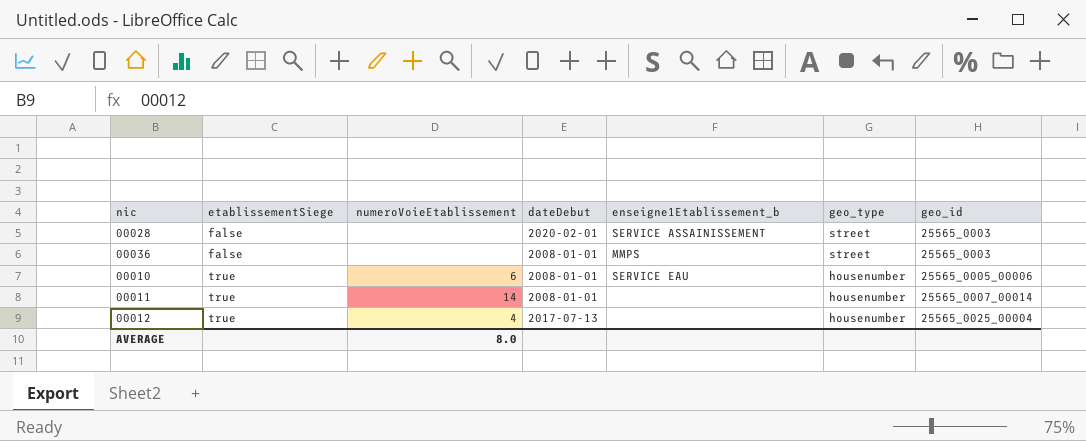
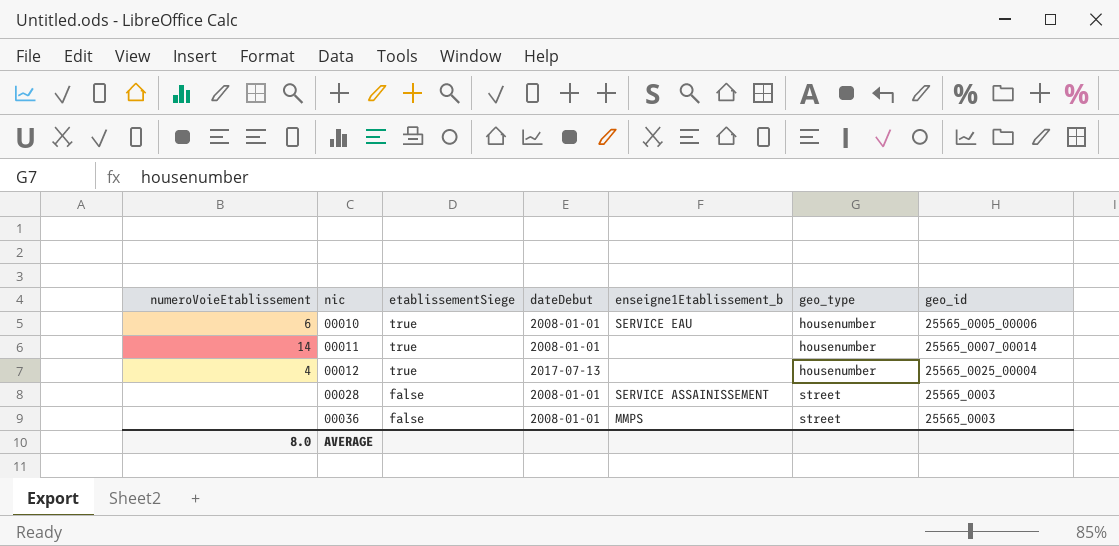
row order: etablissementSiege ascending -> nic ascending
column numeroVoieEtablissement | position: 3 -> 1
00028 | dateDebut: 2020-02-01 -> 2008-01-01

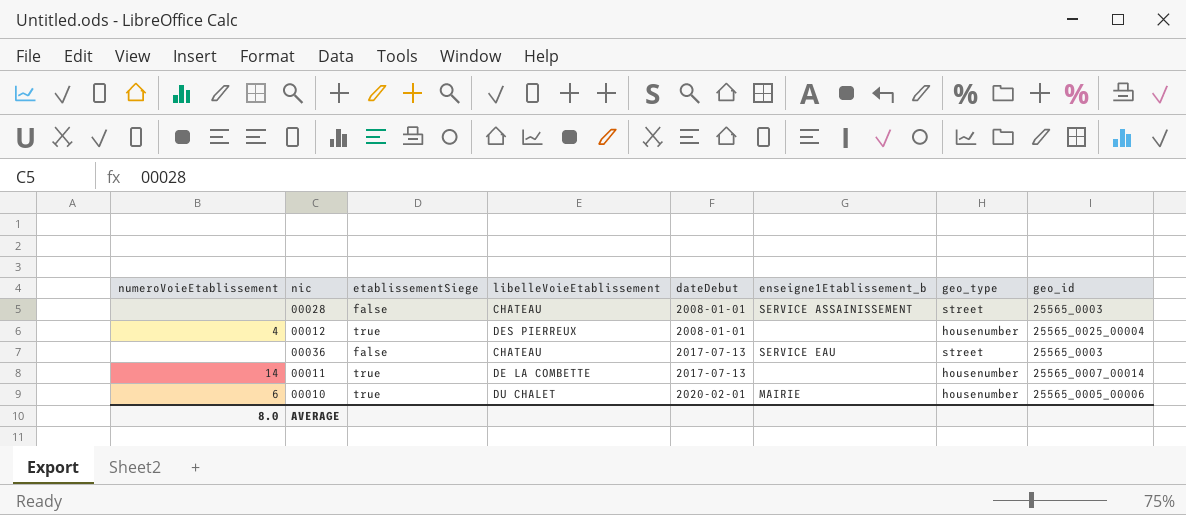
row order: nic ascending -> dateDebut ascending
column libelleVoieEtablissement | position: none -> 4
00012 | dateDebut: 2017-07-13 -> 2008-01-01
00036 | dateDebut: 2008-01-01 -> 2017-07-13
00036 | enseigne1Etablissement_b: MMPS -> SERVICE EAU
00011 | dateDebut: 2008-01-01 -> 2017-07-13
00010 | dateDebut: 2008-01-01 -> 2020-02-01
00010 | enseigne1Etablissement_b: SERVICE EAU -> MAIRIE

